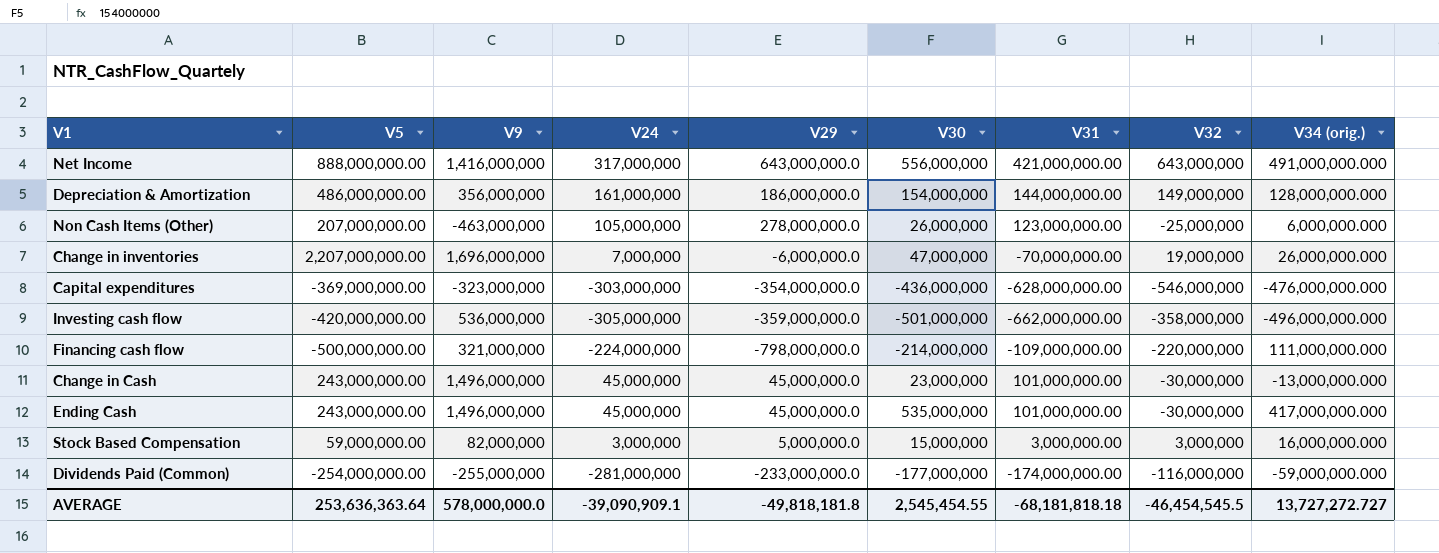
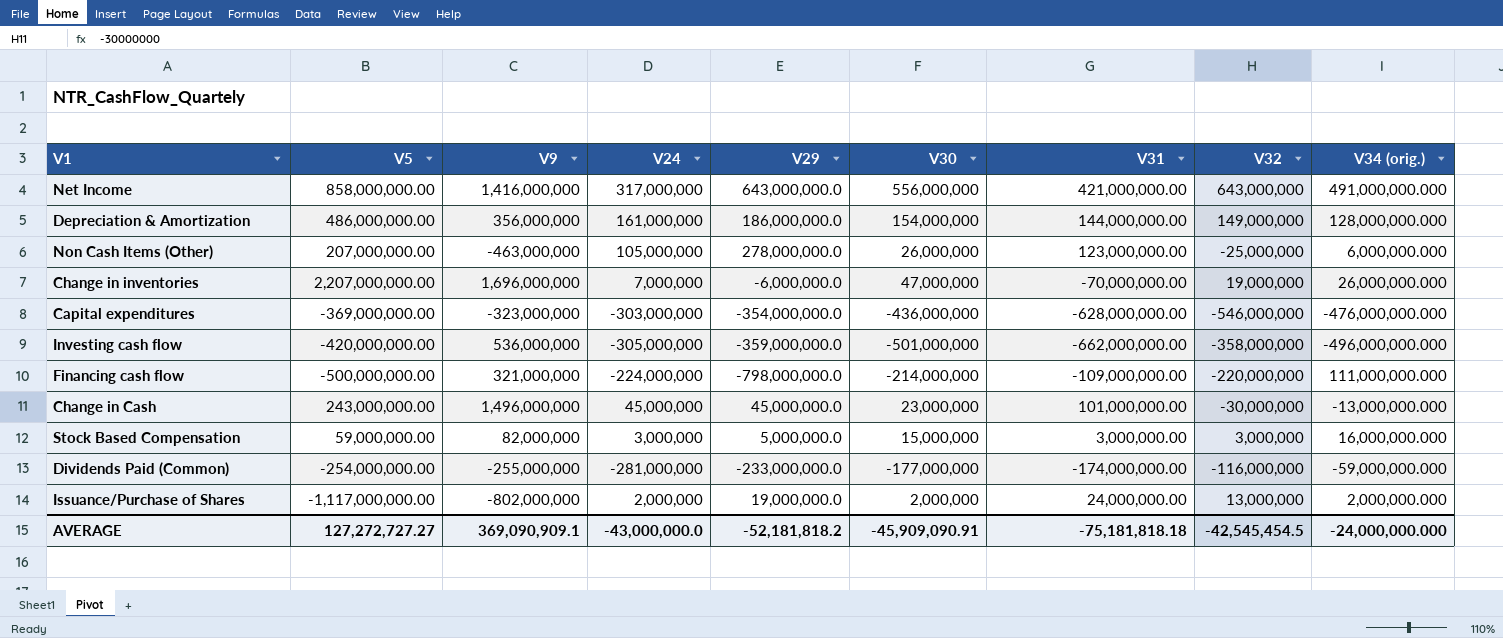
row Ending Cash: 243,000,000.00 | 1,496,000,000 | 45,000,000 | 45,000,000.0 | 535,000,000 | 101,000,000.00 | -30,000,000 | 417,000,000.000 -> none
Net Income | V5: 888,000,000.00 -> 858,000,000.00
row Issuance/Purchase of Shares: none -> -1,117,000,000.00 | -802,000,000 | 2,000,000 | 19,000,000.0 | 2,000,000 | 24,000,000.00 | 13,000,000 | 2,000,000.000
AVERAGE | V5: 253,636,363.64 -> 127,272,727.27
AVERAGE | V9: 578,000,000.0 -> 369,090,909.1
AVERAGE | V24: -39,090,909.1 -> -43,000,000.0
AVERAGE | V29: -49,818,181.8 -> -52,181,818.2
AVERAGE | V30: 2,545,454.55 -> -45,909,090.91
AVERAGE | V31: -68,181,818.18 -> -75,181,818.18
AVERAGE | V32: -46,454,545.5 -> -42,545,454.5
AVERAGE | V34 (orig.): 13,727,272.727 -> -24,000,000.000

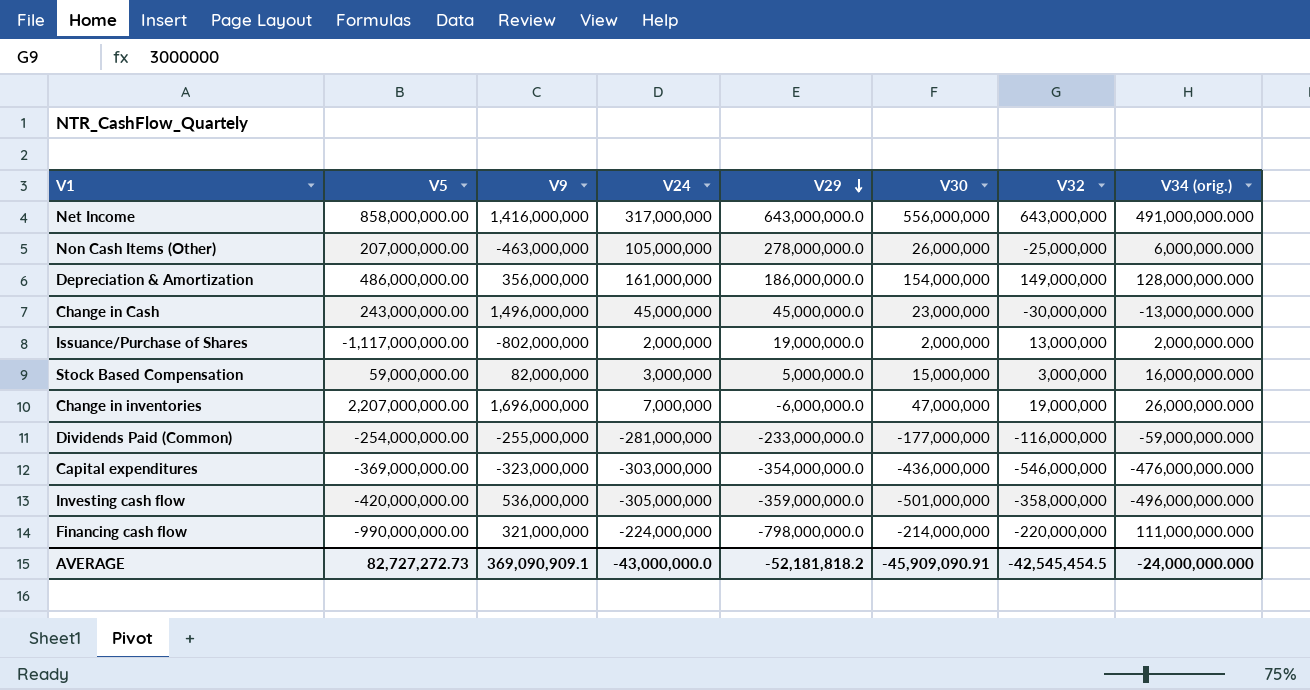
row order: none -> V29 descending
column V31 | position: 7 -> none
Financing cash flow | V5: -500,000,000.00 -> -990,000,000.00
AVERAGE | V5: 127,272,727.27 -> 82,727,272.73

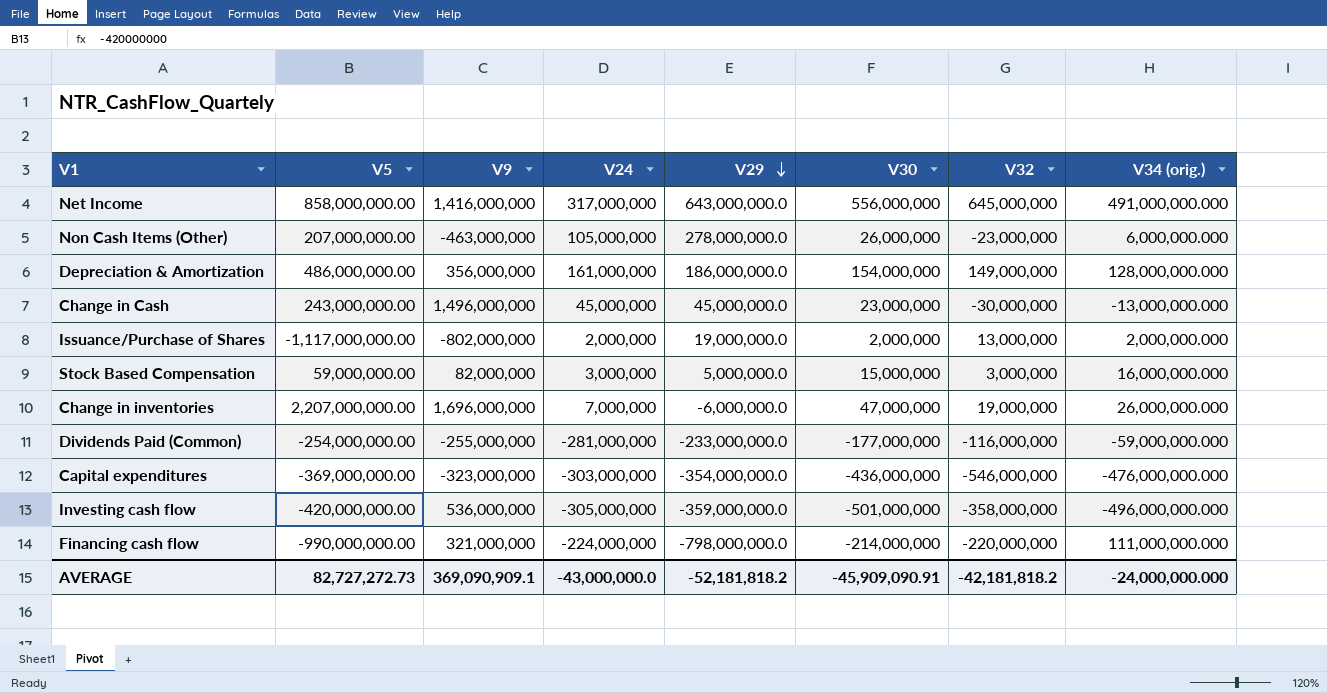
Net Income | V32: 643,000,000 -> 645,000,000
Non Cash Items (Other) | V32: -25,000,000 -> -23,000,000
AVERAGE | V32: -42,545,454.5 -> -42,181,818.2

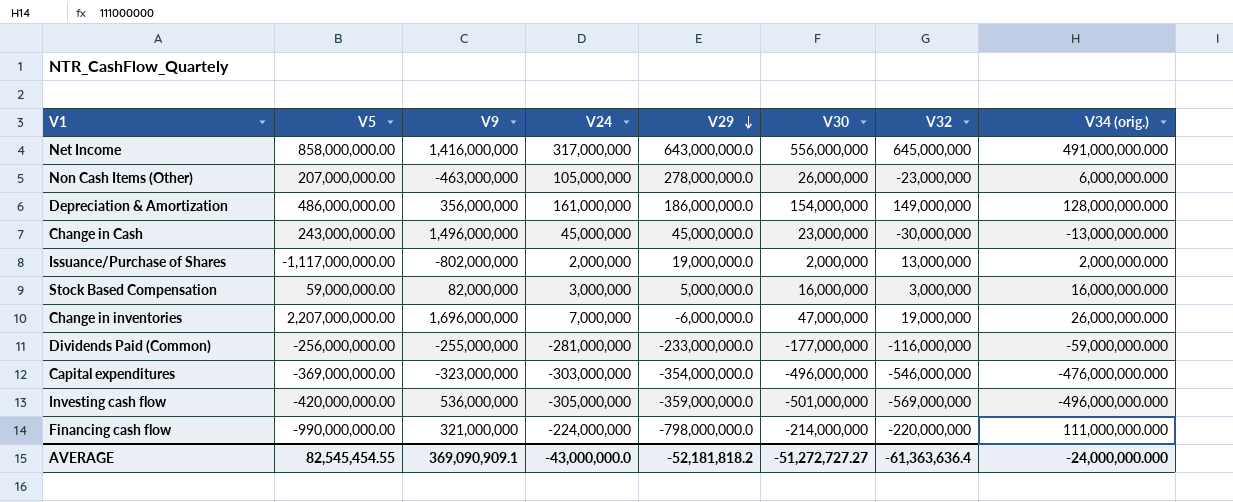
Stock Based Compensation | V30: 15,000,000 -> 16,000,000
Dividends Paid (Common) | V5: -254,000,000.00 -> -256,000,000.00
Capital expenditures | V30: -436,000,000 -> -496,000,000
Investing cash flow | V32: -358,000,000 -> -569,000,000
AVERAGE | V5: 82,727,272.73 -> 82,545,454.55
AVERAGE | V30: -45,909,090.91 -> -51,272,727.27
AVERAGE | V32: -42,181,818.2 -> -61,363,636.4

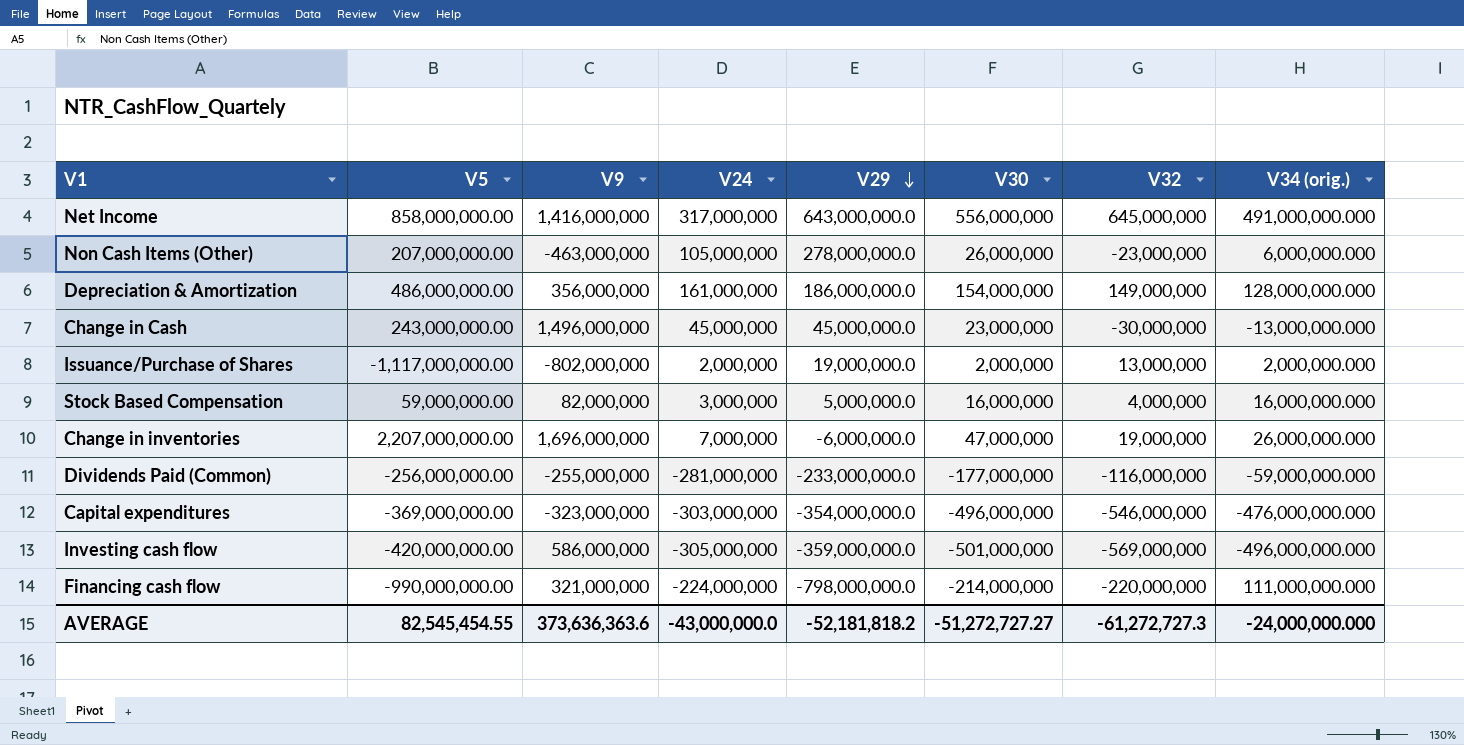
Stock Based Compensation | V32: 3,000,000 -> 4,000,000
Investing cash flow | V9: 536,000,000 -> 586,000,000
AVERAGE | V9: 369,090,909.1 -> 373,636,363.6
AVERAGE | V32: -61,363,636.4 -> -61,272,727.3

